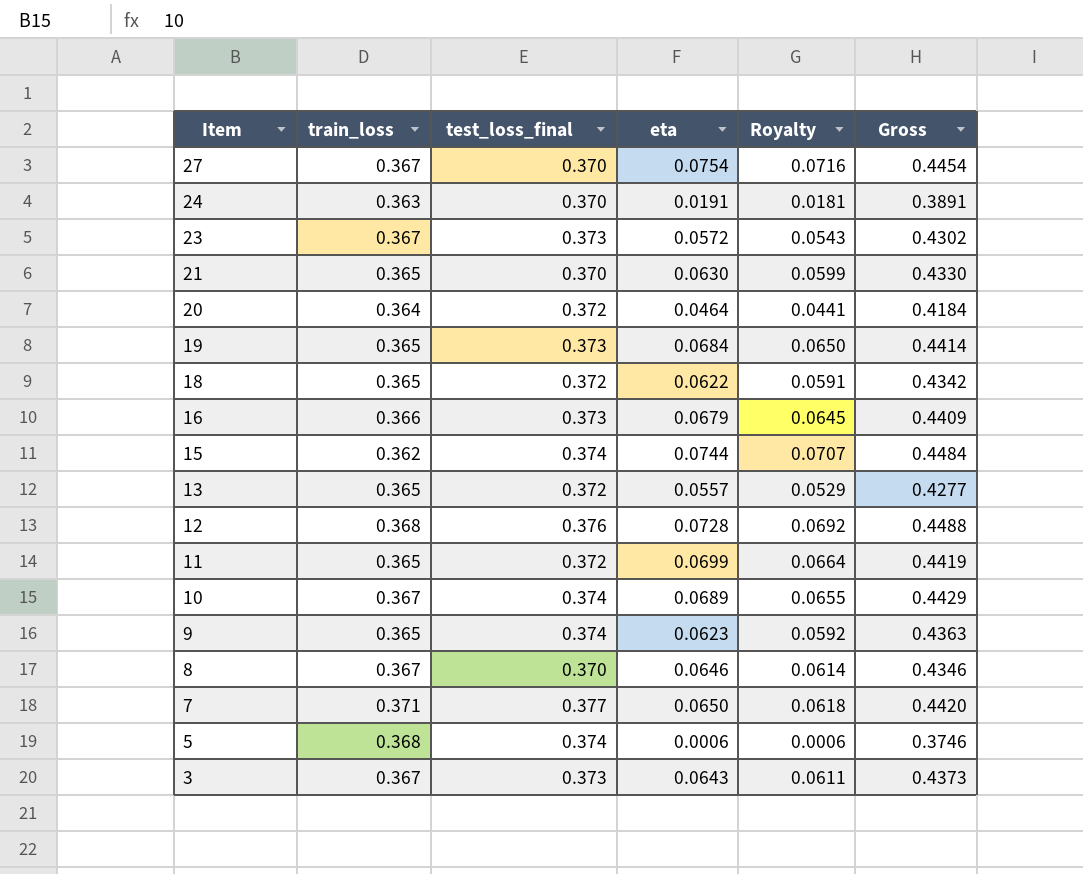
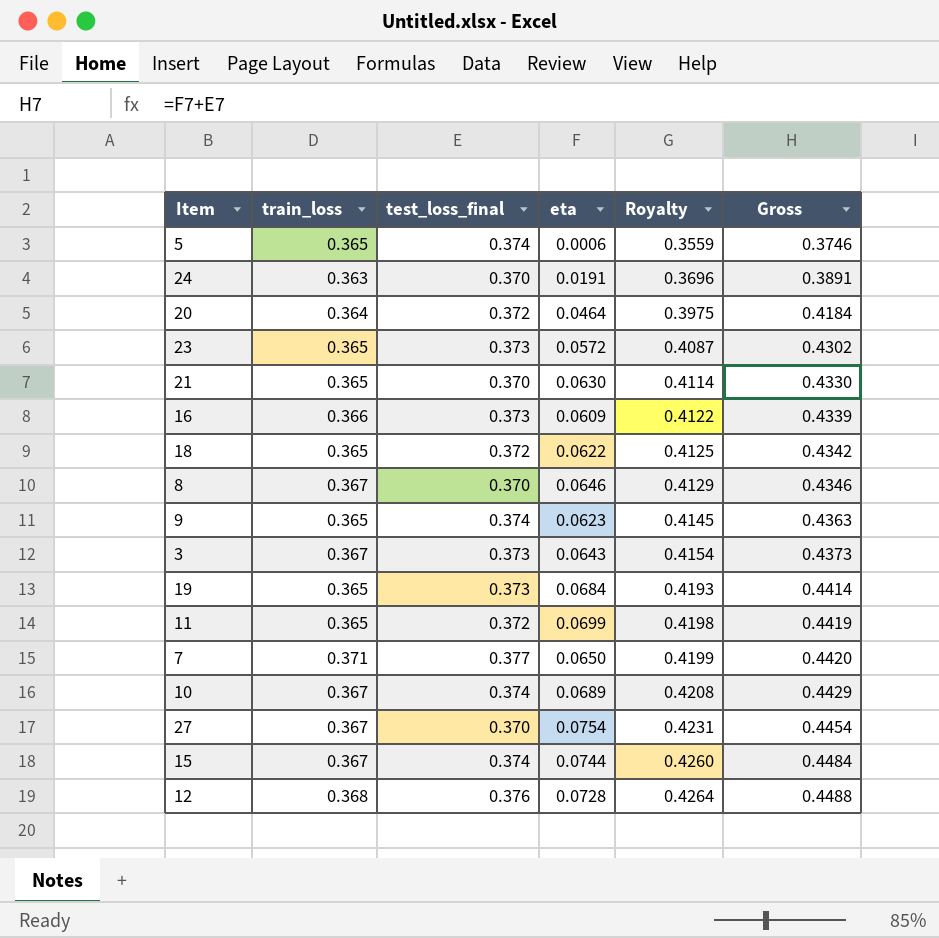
row order: Item descending -> Royalty ascending
column Royalty | formula: [eta] * 0.95 -> [Gross] * 0.95
row 13: 0.365 | 0.372 | 0.0557 | 0.0529 | 0.4277 -> none
5 | train_loss: 0.368 -> 0.365
23 | train_loss: 0.367 -> 0.365
16 | eta: 0.0679 -> 0.0609
16 | Gross: 0.4409 -> 0.4339
15 | train_loss: 0.362 -> 0.367

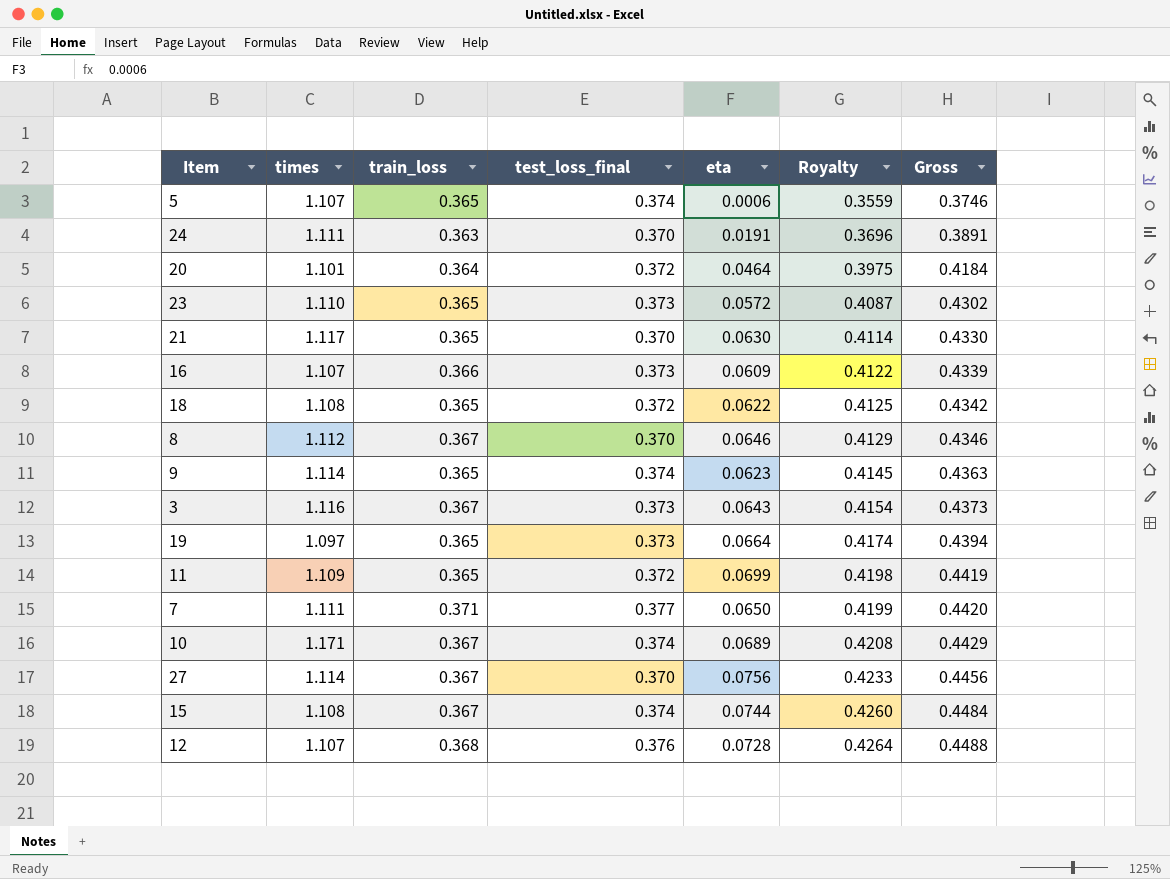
column times | position: none -> 2
19 | eta: 0.0684 -> 0.0664
19 | Royalty: 0.4193 -> 0.4174
19 | Gross: 0.4414 -> 0.4394
27 | eta: 0.0754 -> 0.0756
27 | Royalty: 0.4231 -> 0.4233
27 | Gross: 0.4454 -> 0.4456

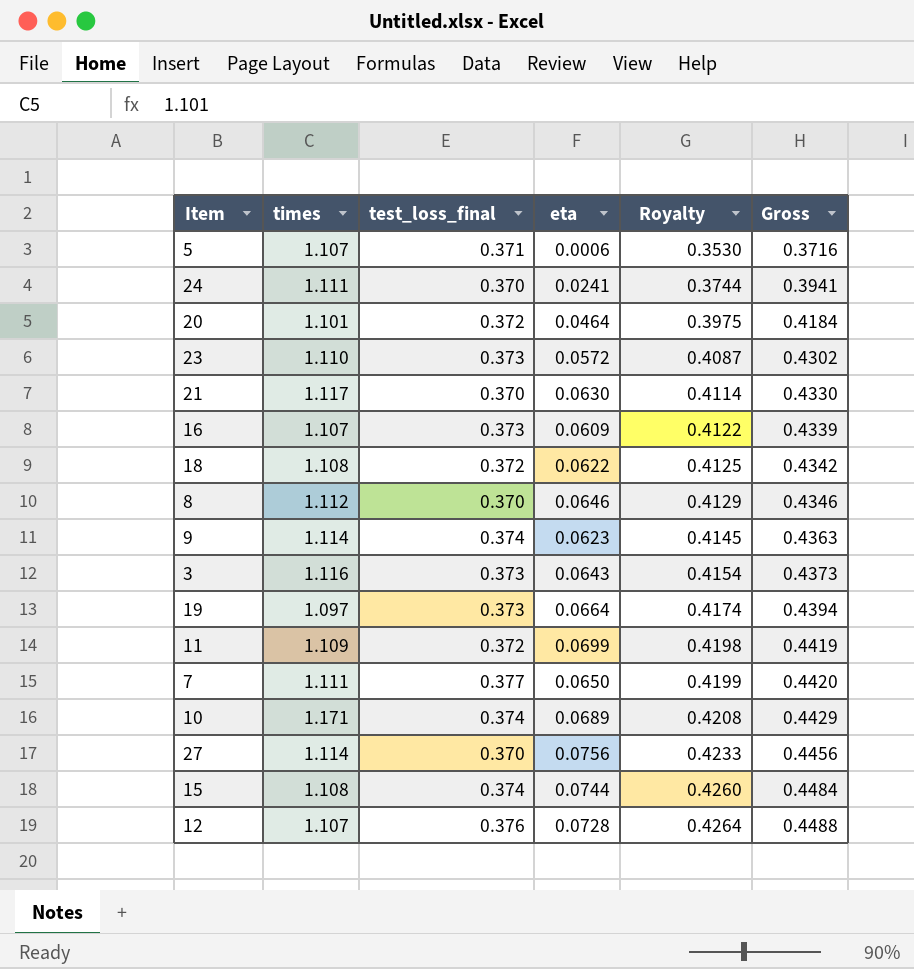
column train_loss | position: 3 -> none
5 | test_loss_final: 0.374 -> 0.371
5 | Royalty: 0.3559 -> 0.3530
5 | Gross: 0.3746 -> 0.3716
24 | eta: 0.0191 -> 0.0241
24 | Royalty: 0.3696 -> 0.3744
24 | Gross: 0.3891 -> 0.3941

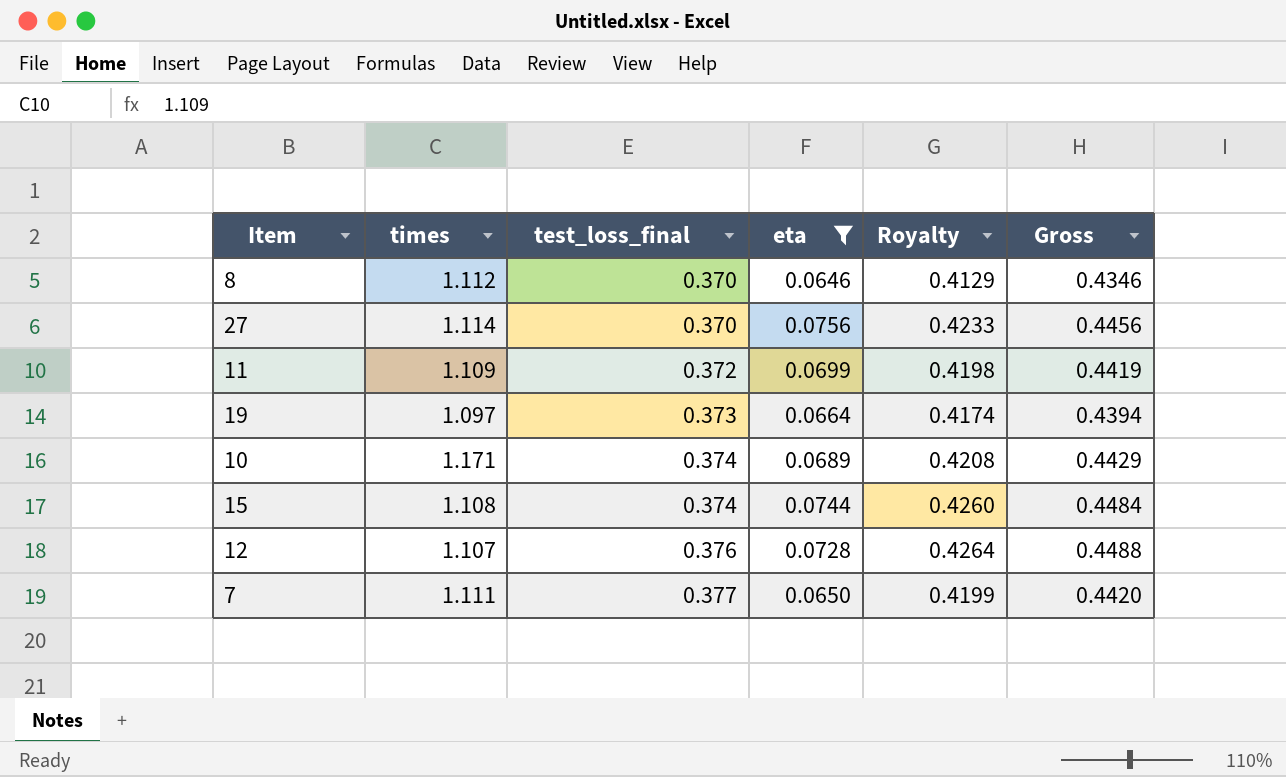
filter: none -> eta >= 0.0646
row order: Royalty ascending -> test_loss_final ascending

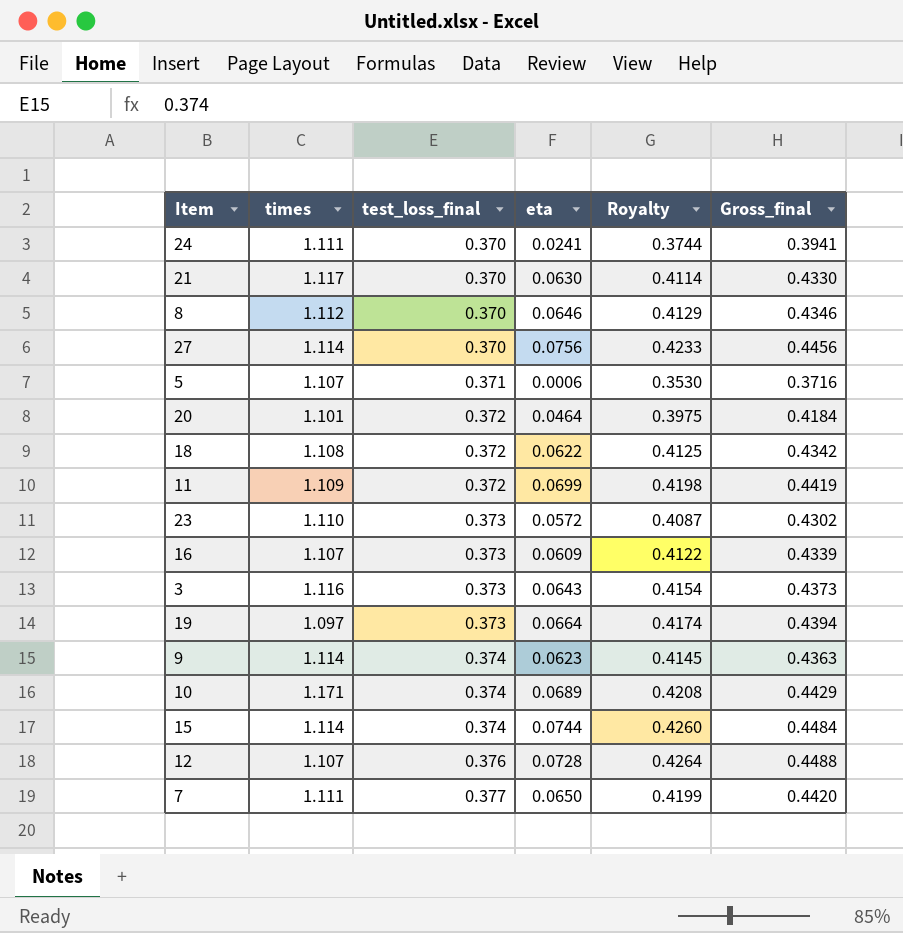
filter: eta >= 0.0646 -> none
column name: Gross -> Gross_final
15 | times: 1.108 -> 1.114

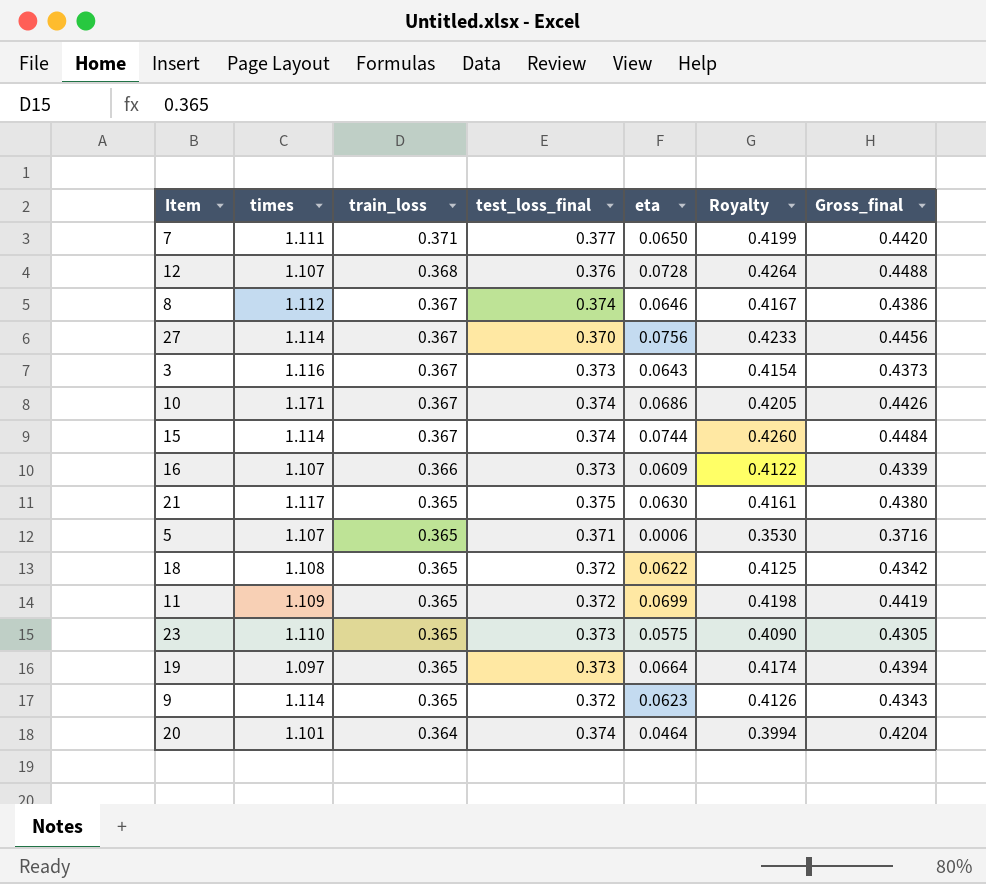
row order: test_loss_final ascending -> train_loss descending
column train_loss | position: none -> 3
row 24: 1.111 | 0.370 | 0.0241 | 0.3744 | 0.3941 -> none
8 | test_loss_final: 0.370 -> 0.374
8 | Royalty: 0.4129 -> 0.4167
8 | Gross_final: 0.4346 -> 0.4386
10 | eta: 0.0689 -> 0.0686
10 | Royalty: 0.4208 -> 0.4205
10 | Gross_final: 0.4429 -> 0.4426
21 | test_loss_final: 0.370 -> 0.375
21 | Royalty: 0.4114 -> 0.4161
21 | Gross_final: 0.4330 -> 0.4380
23 | eta: 0.0572 -> 0.0575
23 | Royalty: 0.4087 -> 0.4090
23 | Gross_final: 0.4302 -> 0.4305
9 | test_loss_final: 0.374 -> 0.372
9 | Royalty: 0.4145 -> 0.4126
9 | Gross_final: 0.4363 -> 0.4343
20 | test_loss_final: 0.372 -> 0.374
20 | Royalty: 0.3975 -> 0.3994
20 | Gross_final: 0.4184 -> 0.4204

